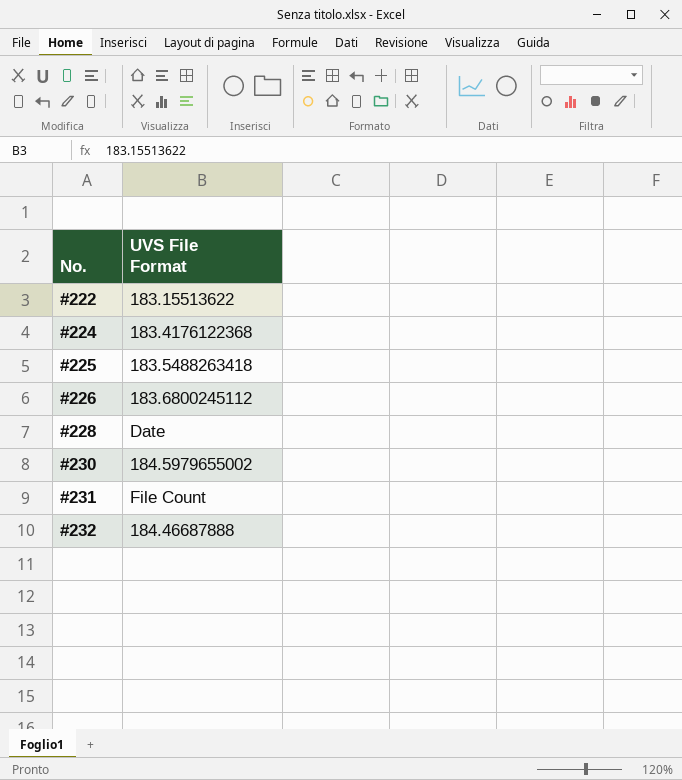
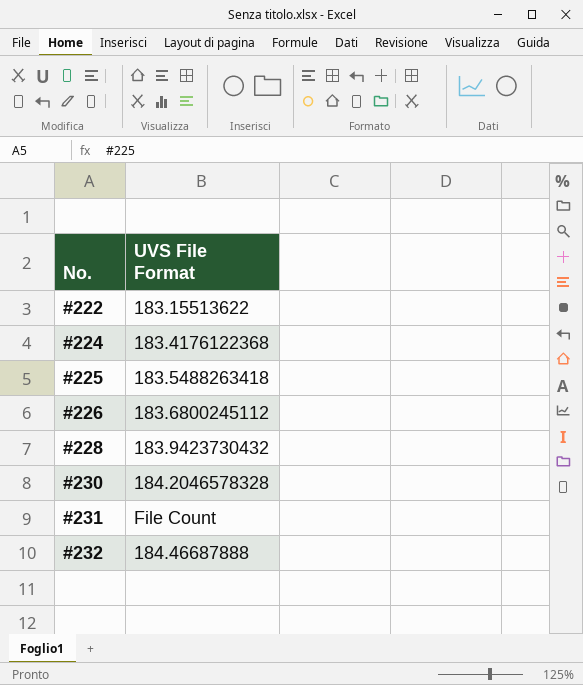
#228 | UVS File Format: Date -> 183.9423730432
#230 | UVS File Format: 184.5979655002 -> 184.2046578328

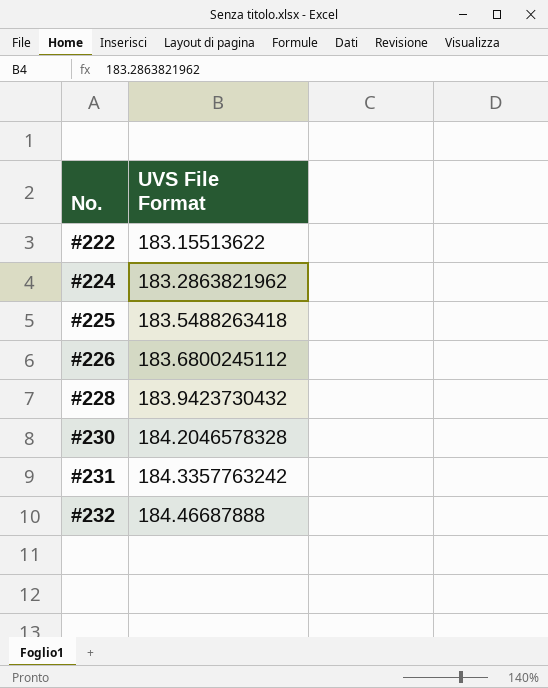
#224 | UVS File Format: 183.4176122368 -> 183.2863821962
#231 | UVS File Format: File Count -> 184.3357763242

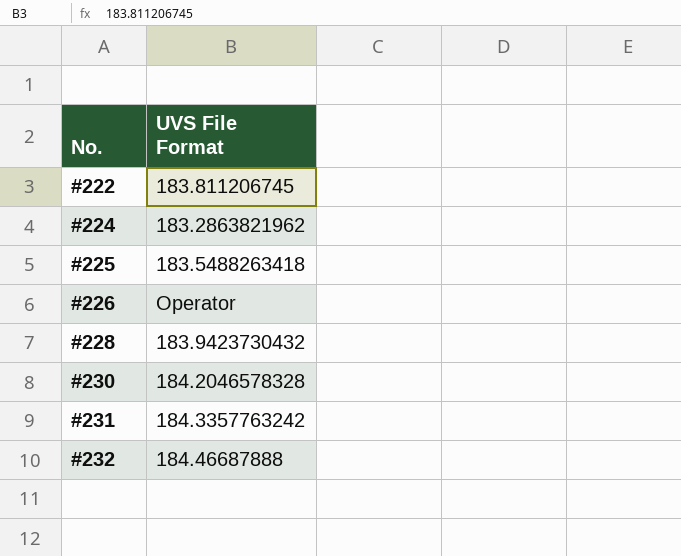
#222 | UVS File Format: 183.15513622 -> 183.811206745
#226 | UVS File Format: 183.6800245112 -> Operator

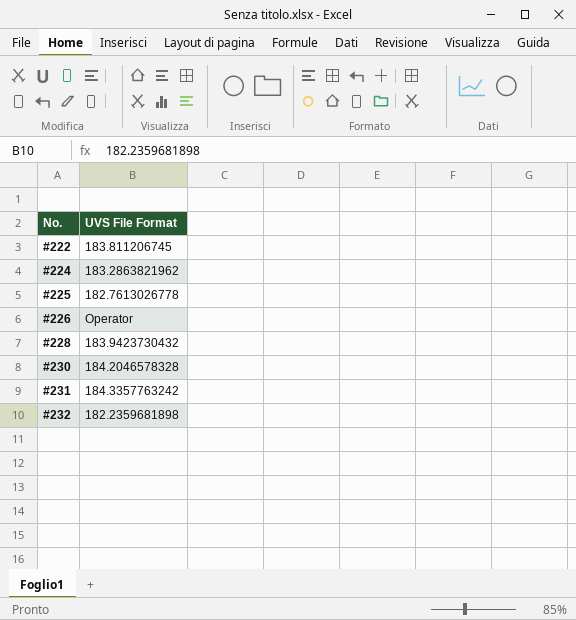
#225 | UVS File Format: 183.5488263418 -> 182.7613026778
#232 | UVS File Format: 184.46687888 -> 182.2359681898

